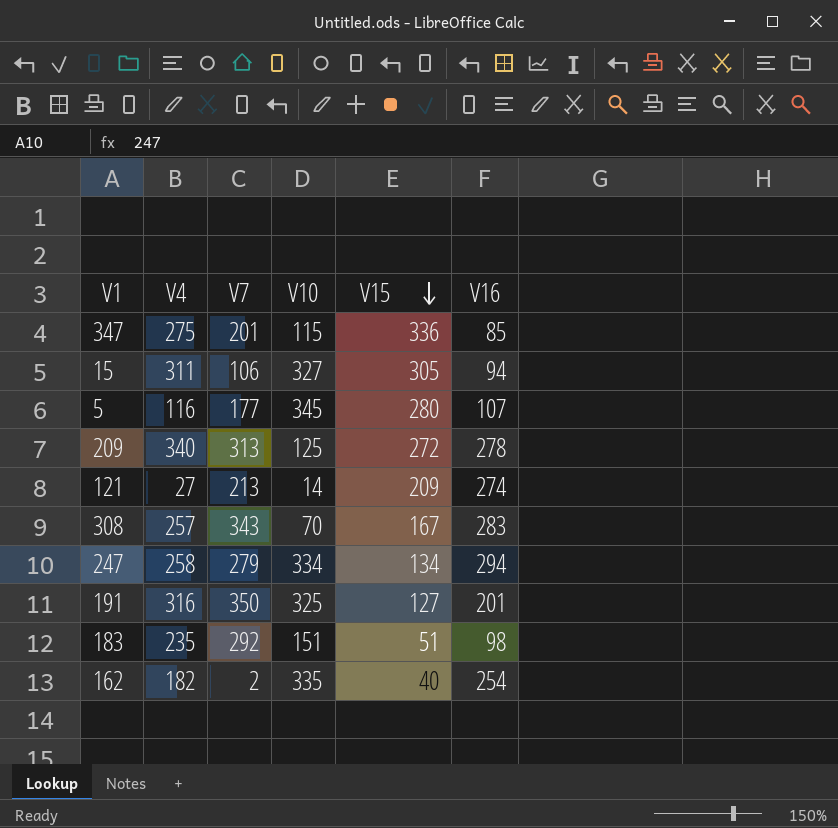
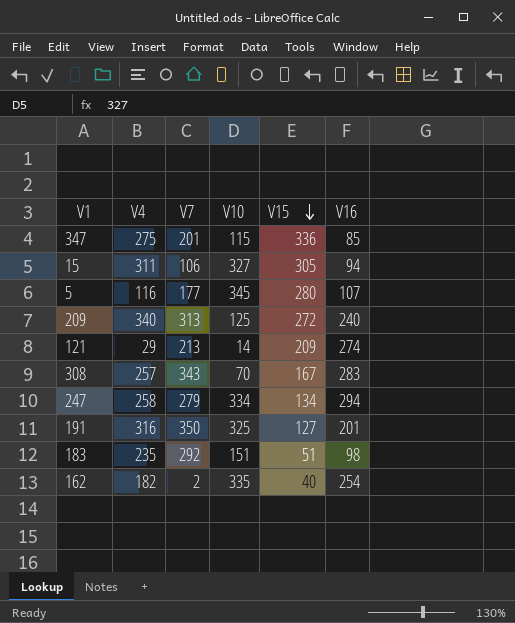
209 | V16: 278 -> 240
121 | V4: 27 -> 29

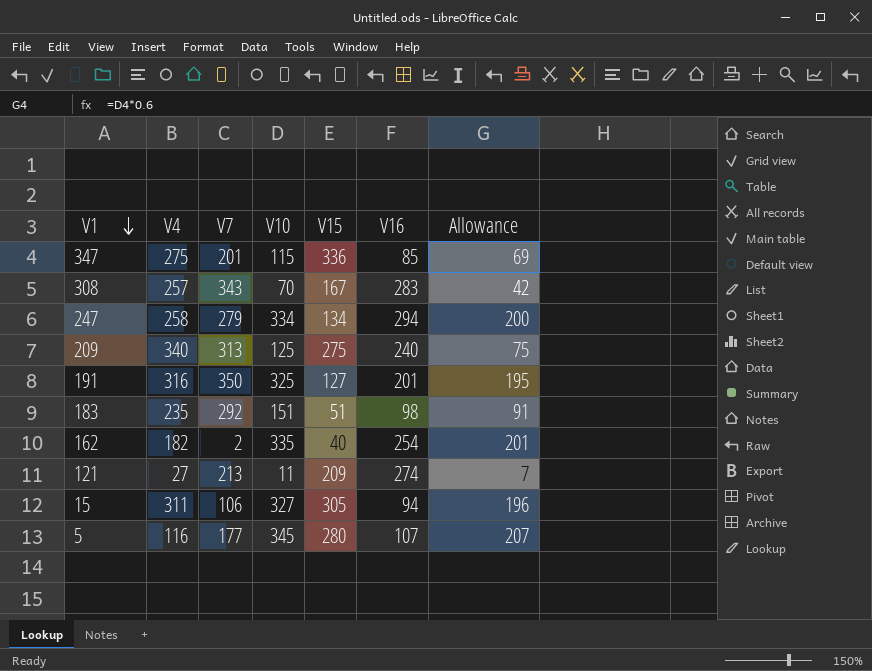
row order: V15 descending -> V1 descending
column Allowance | formula: none -> [V10] * 0.6
209 | V15: 272 -> 275
121 | V4: 29 -> 27
121 | V10: 14 -> 11

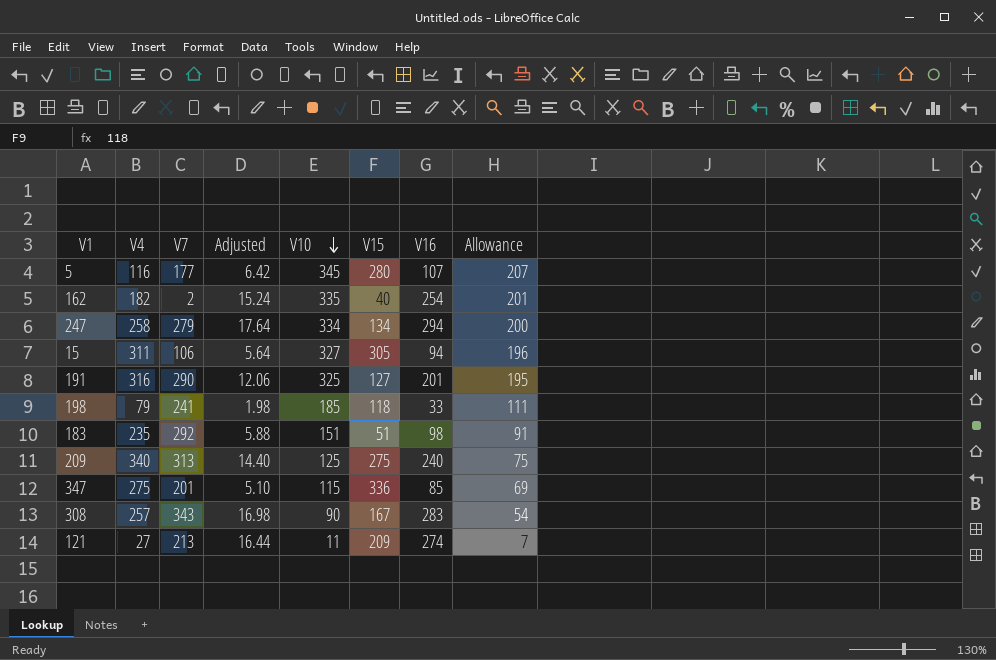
row order: V1 descending -> V10 descending
column Adjusted | formula: none -> [V16] * 0.06
191 | V7: 350 -> 290
row 198: none -> 79 | 241 | 1.98 | 185 | 118 | 33 | 111
308 | V10: 70 -> 90
308 | Allowance: 42 -> 54

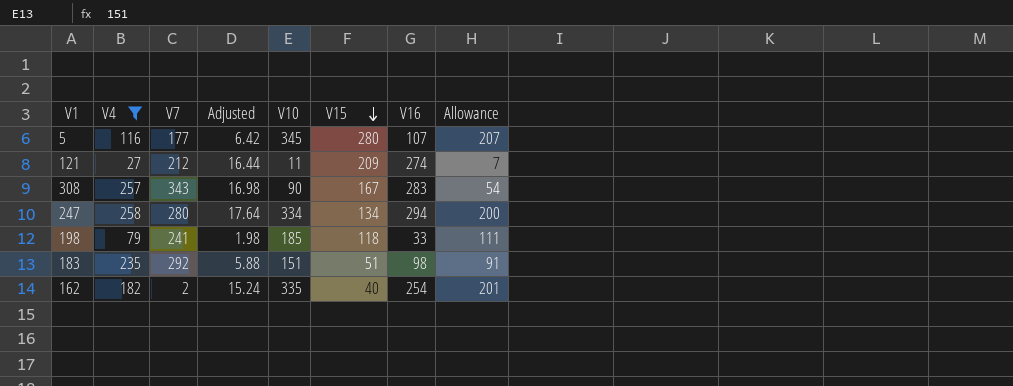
filter: none -> V4 <= 258
row order: V10 descending -> V15 descending
121 | V7: 213 -> 212
247 | V7: 279 -> 280

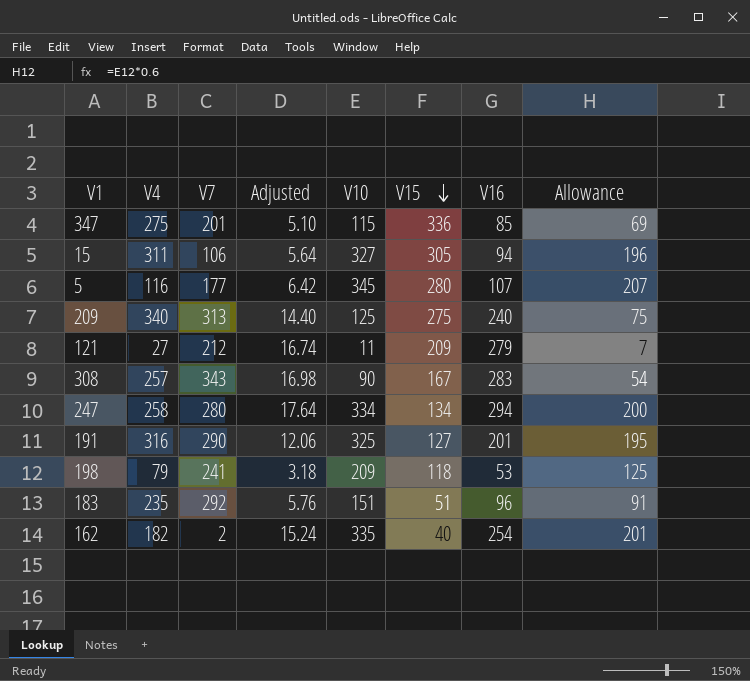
filter: V4 <= 258 -> none
121 | Adjusted: 16.44 -> 16.74
121 | V16: 274 -> 279
198 | Adjusted: 1.98 -> 3.18
198 | V10: 185 -> 209
198 | V16: 33 -> 53
198 | Allowance: 111 -> 125
183 | Adjusted: 5.88 -> 5.76
183 | V16: 98 -> 96

